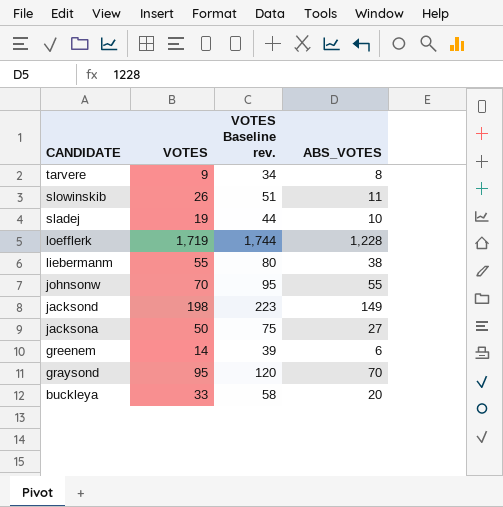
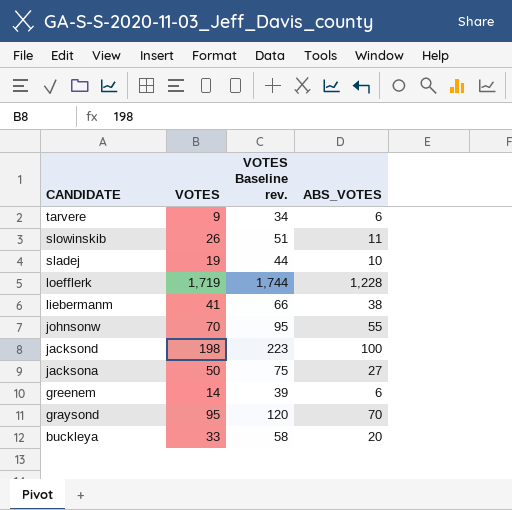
tarvere | ABS_VOTES: 8 -> 6
liebermanm | VOTES: 55 -> 41
liebermanm | VOTES Baseline rev.: 80 -> 66
jacksond | ABS_VOTES: 149 -> 100

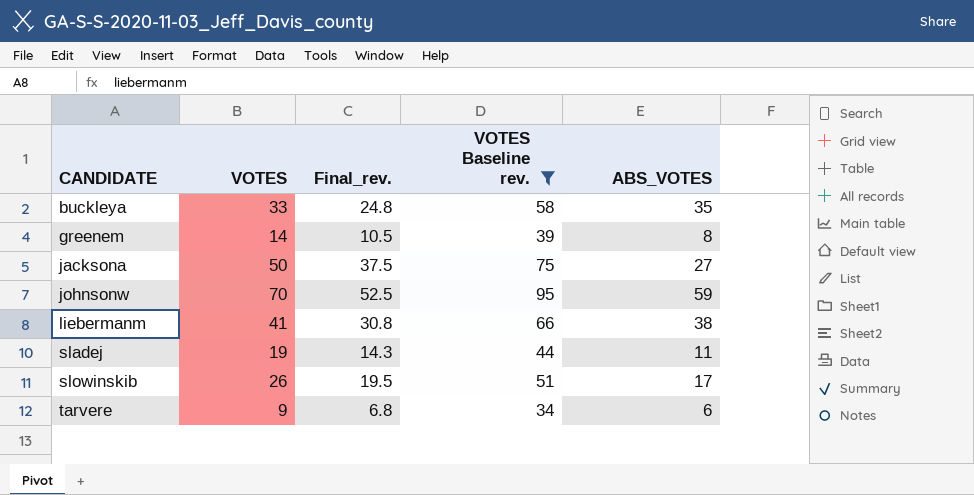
filter: none -> VOTES Baseline rev. <= 95
row order: CANDIDATE descending -> CANDIDATE ascending
column Final_rev. | formula: none -> [VOTES] * 0.75
buckleya | ABS_VOTES: 20 -> 35
greenem | ABS_VOTES: 6 -> 8
johnsonw | ABS_VOTES: 55 -> 59
sladej | ABS_VOTES: 10 -> 11
slowinskib | ABS_VOTES: 11 -> 17

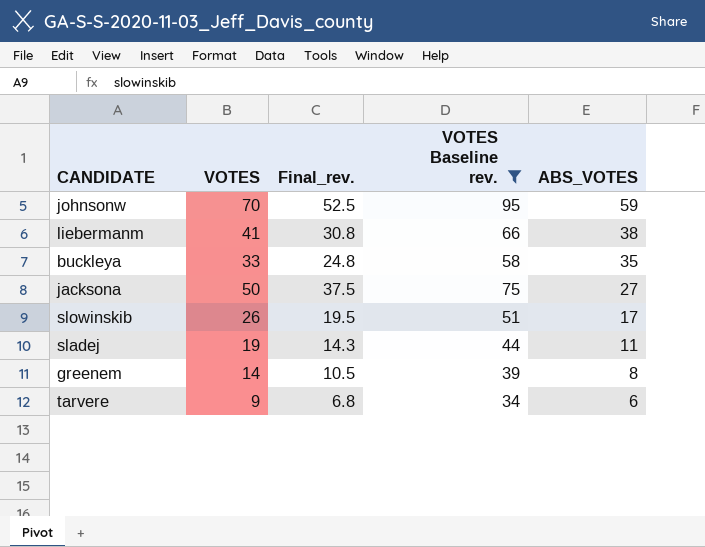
row order: CANDIDATE ascending -> ABS_VOTES descending

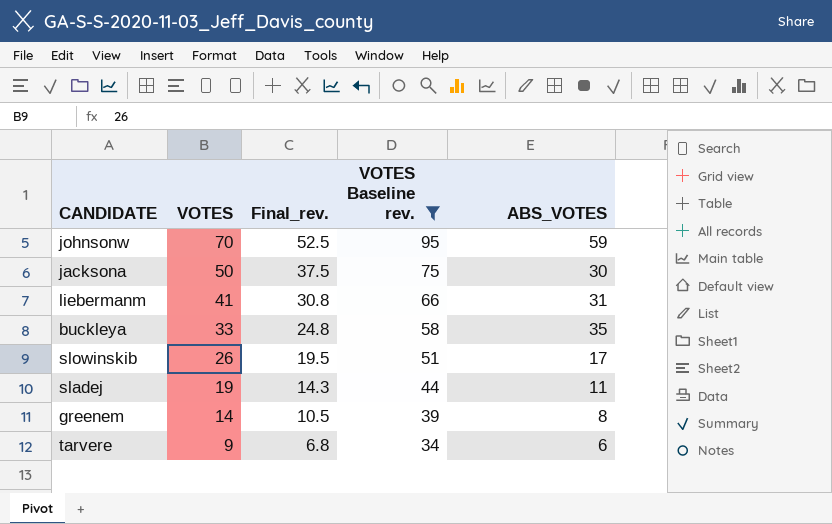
row order: ABS_VOTES descending -> VOTES descending
jacksona | ABS_VOTES: 27 -> 30
liebermanm | ABS_VOTES: 38 -> 31

